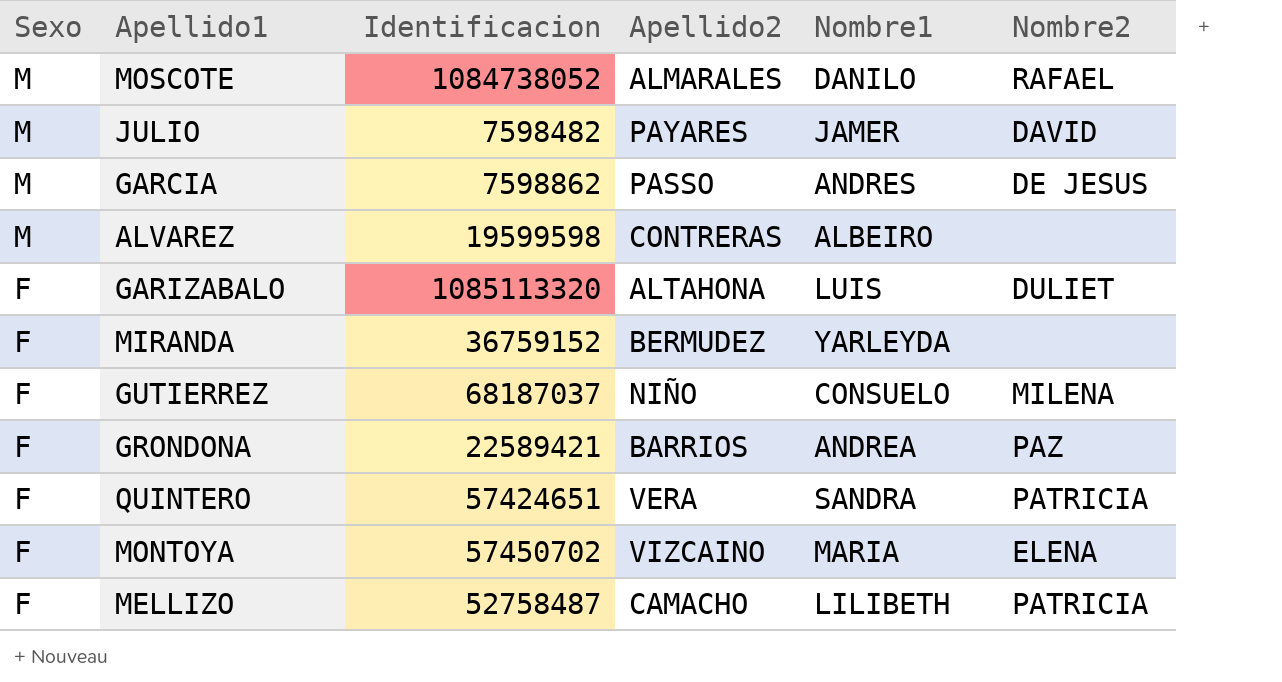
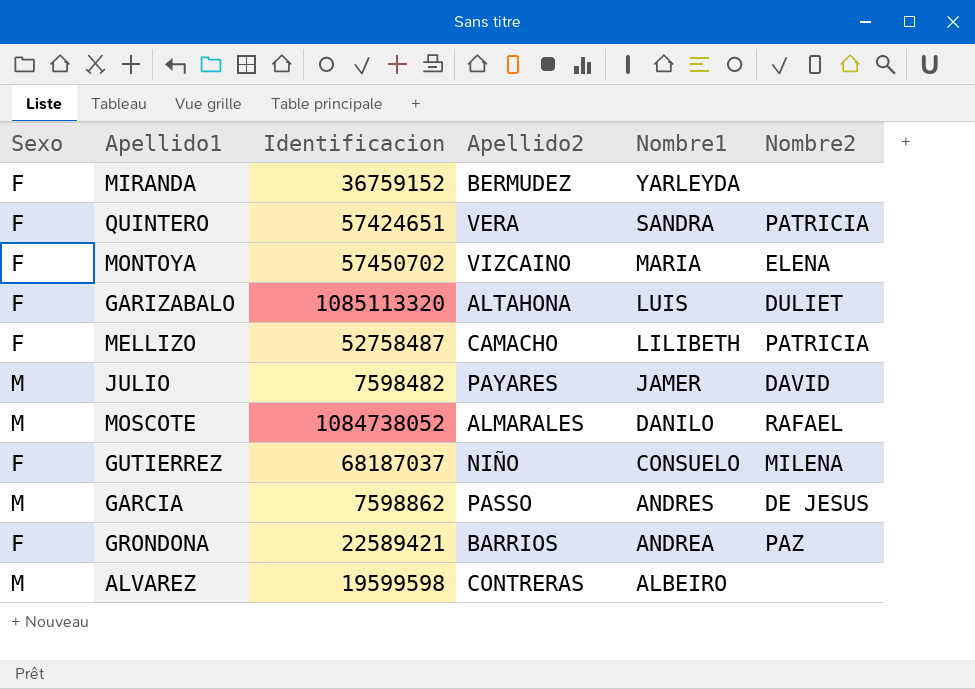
row order: Sexo descending -> Nombre1 descending

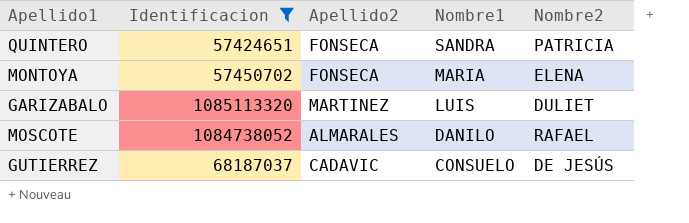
filter: none -> Identificacion >= 57424651
column Sexo | position: 1 -> none
QUINTERO | Apellido2: VERA -> FONSECA
MONTOYA | Apellido2: VIZCAINO -> FONSECA
GARIZABALO | Apellido2: ALTAHONA -> MARTINEZ
GUTIERREZ | Apellido2: NIÑO -> CADAVIC
GUTIERREZ | Nombre2: MILENA -> DE JESÚS

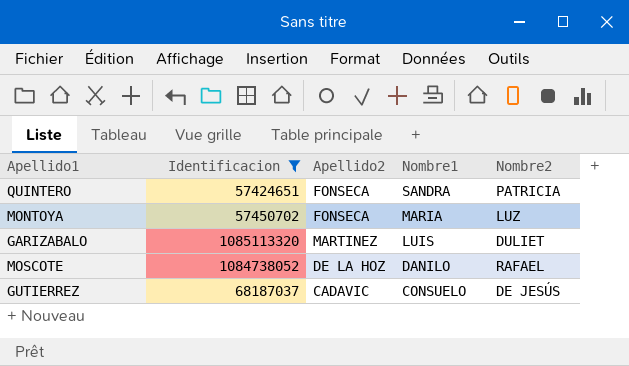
MONTOYA | Nombre2: ELENA -> LUZ
MOSCOTE | Apellido2: ALMARALES -> DE LA HOZ

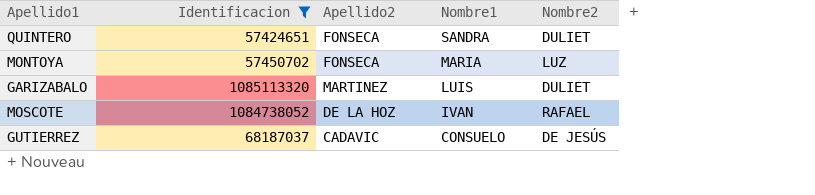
QUINTERO | Nombre2: PATRICIA -> DULIET
MOSCOTE | Nombre1: DANILO -> IVAN

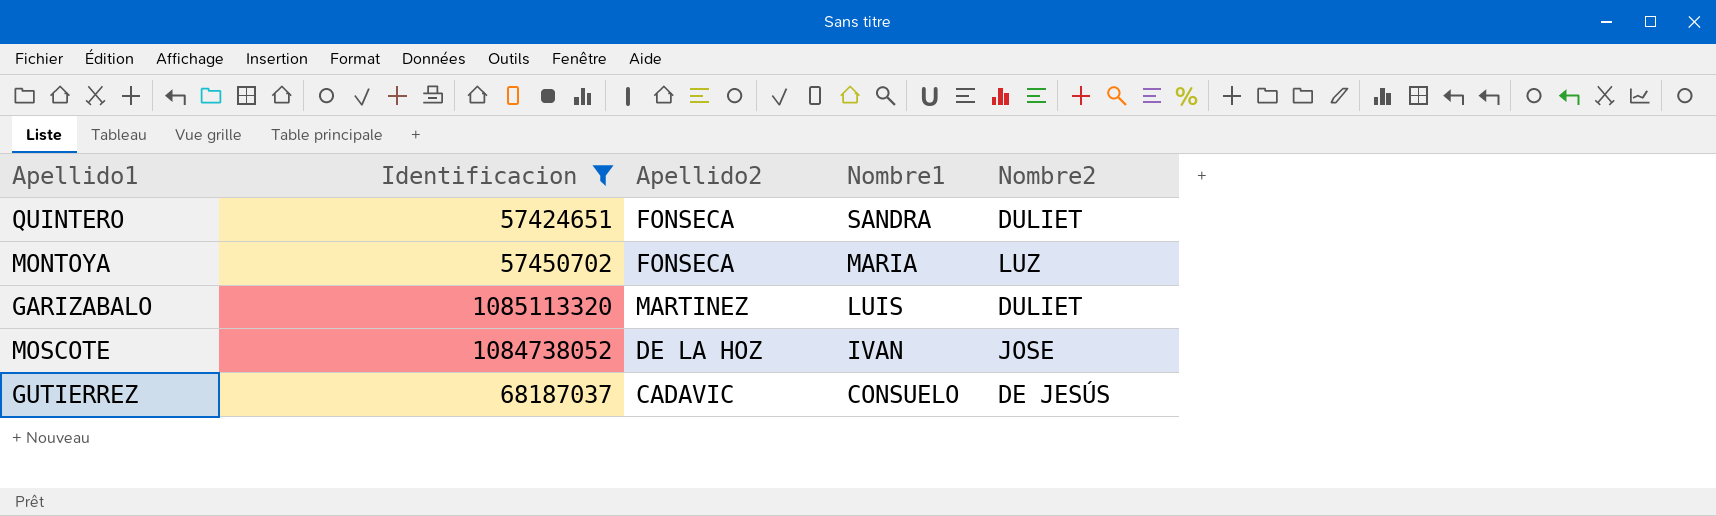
MOSCOTE | Nombre2: RAFAEL -> JOSE

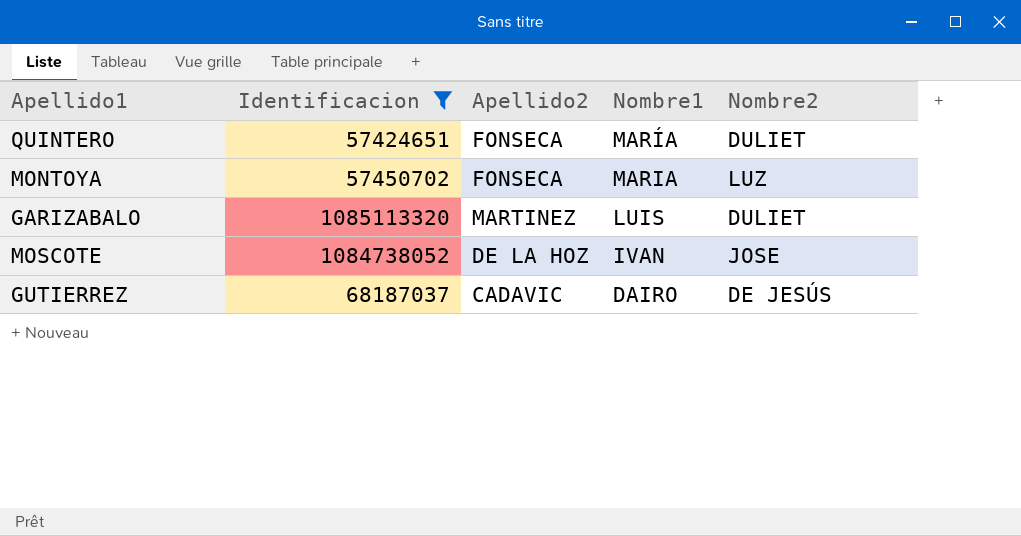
QUINTERO | Nombre1: SANDRA -> MARÍA
GUTIERREZ | Nombre1: CONSUELO -> DAIRO

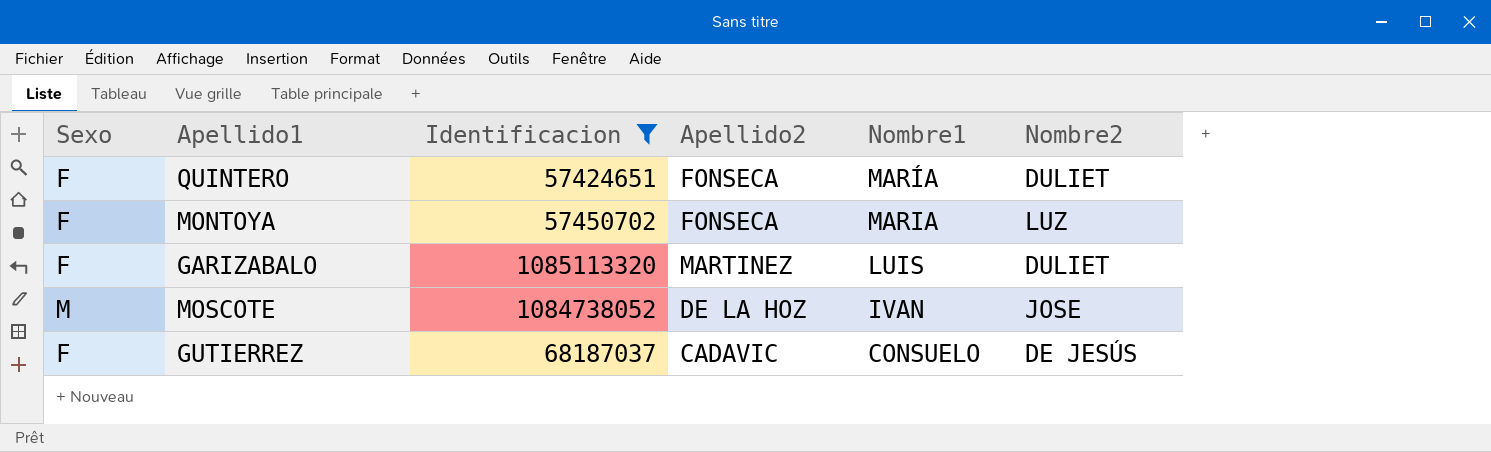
column Sexo | position: none -> 1
GUTIERREZ | Nombre1: DAIRO -> CONSUELO

